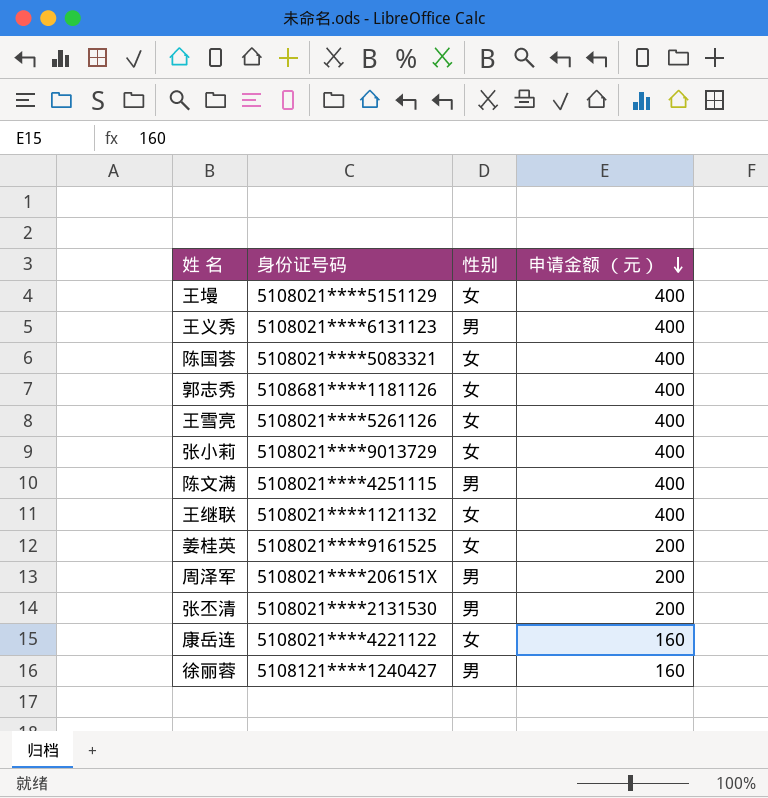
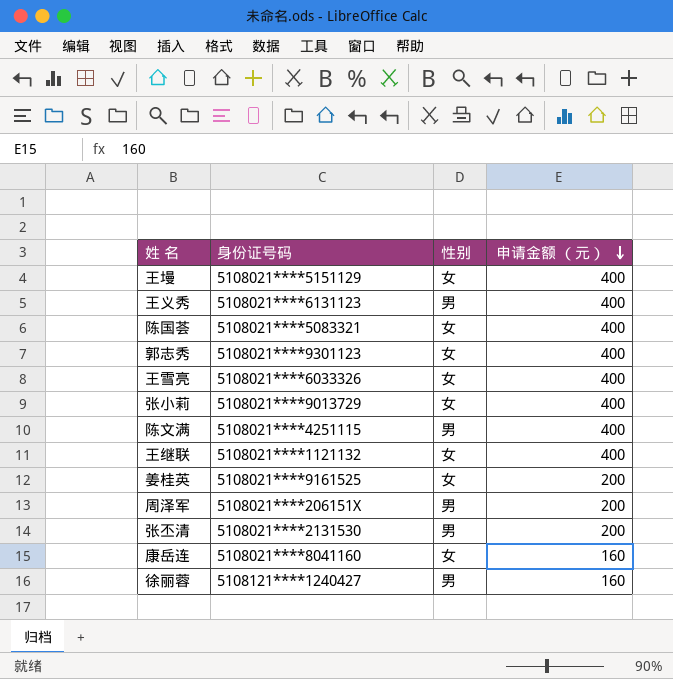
郭志秀 | 身份证号码: 5108681****1181126 -> 5108021****9301123
王雪亮 | 身份证号码: 5108021****5261126 -> 5108021****6033326
康岳连 | 身份证号码: 5108021****4221122 -> 5108021****8041160

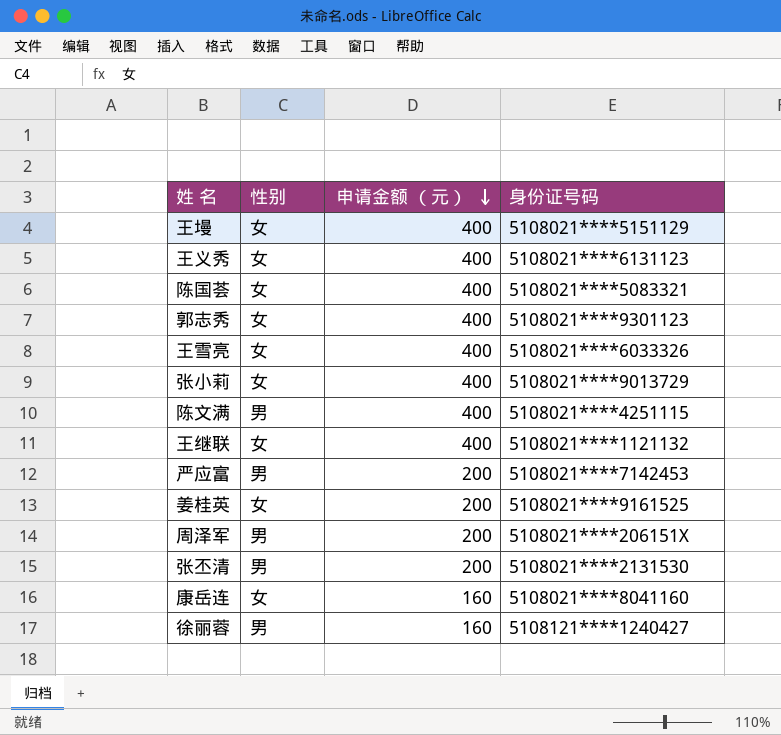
column 身份证号码 | position: 2 -> 4
王义秀 | 性别: 男 -> 女
row 严应富: none -> 男 | 200 | 5108021****7142453

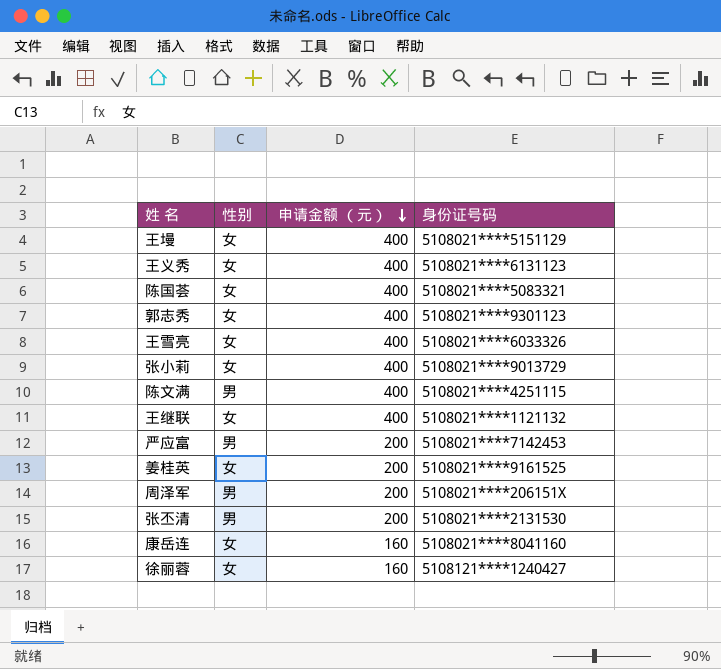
徐丽蓉 | 性别: 男 -> 女

